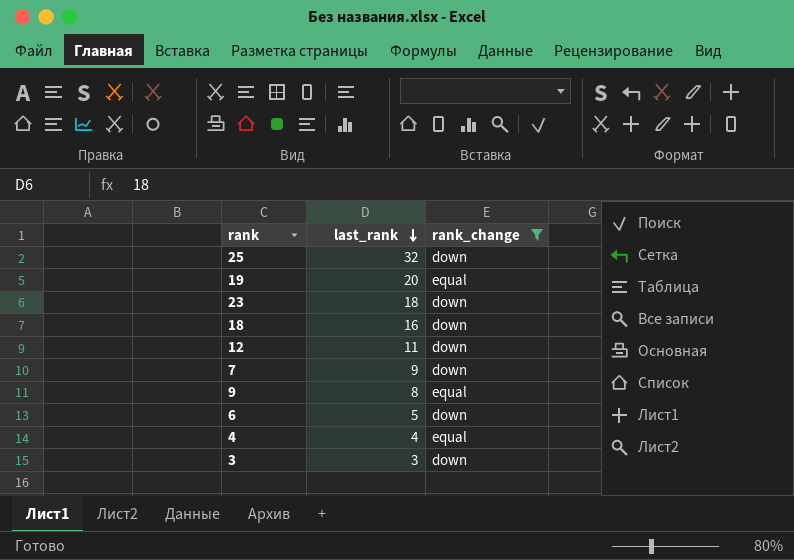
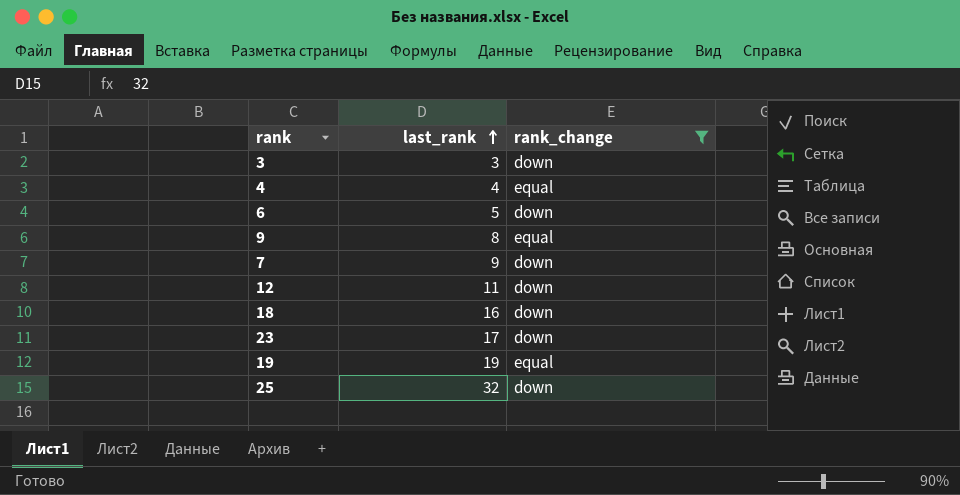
row order: last_rank descending -> last_rank ascending
23 | last_rank: 18 -> 17
19 | last_rank: 20 -> 19

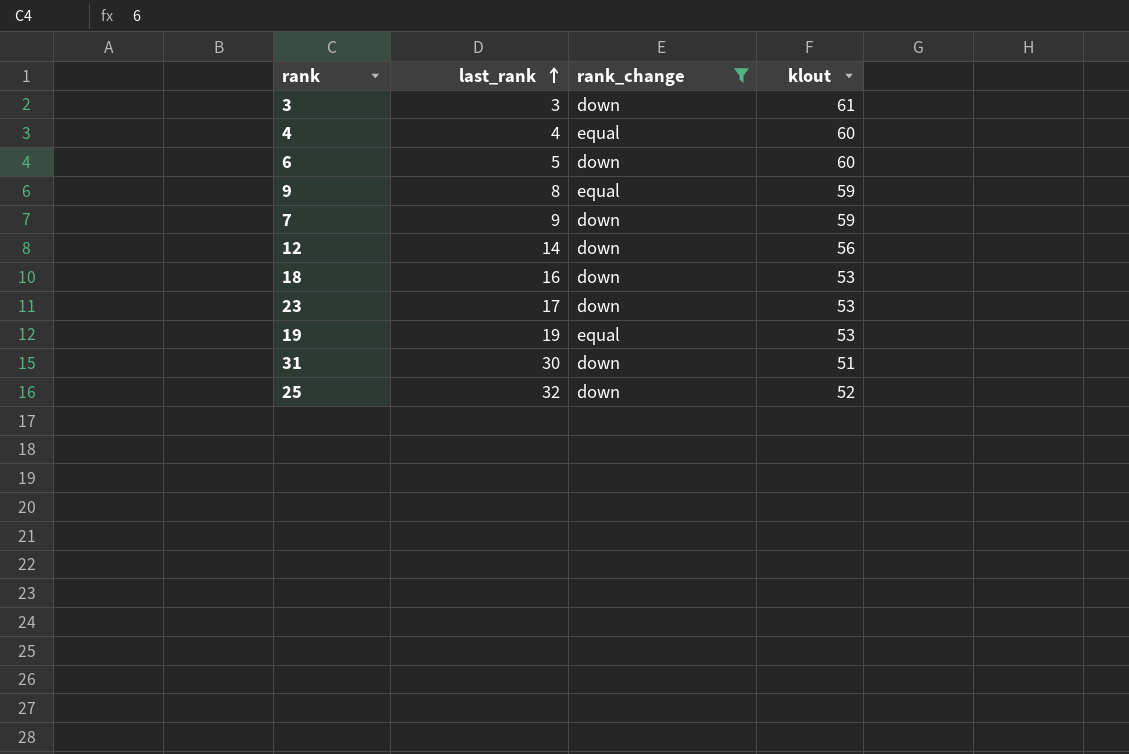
column klout | position: none -> 4
12 | last_rank: 11 -> 14
row 31: none -> 30 | down | 51

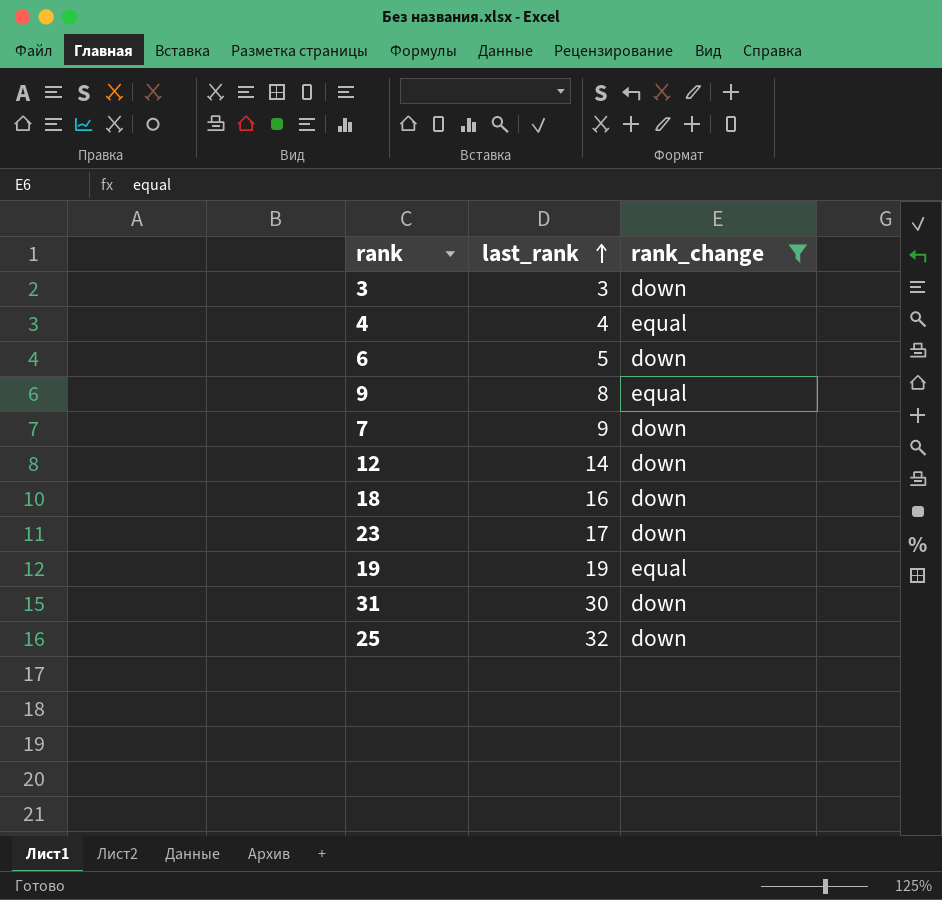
column klout | position: 4 -> none

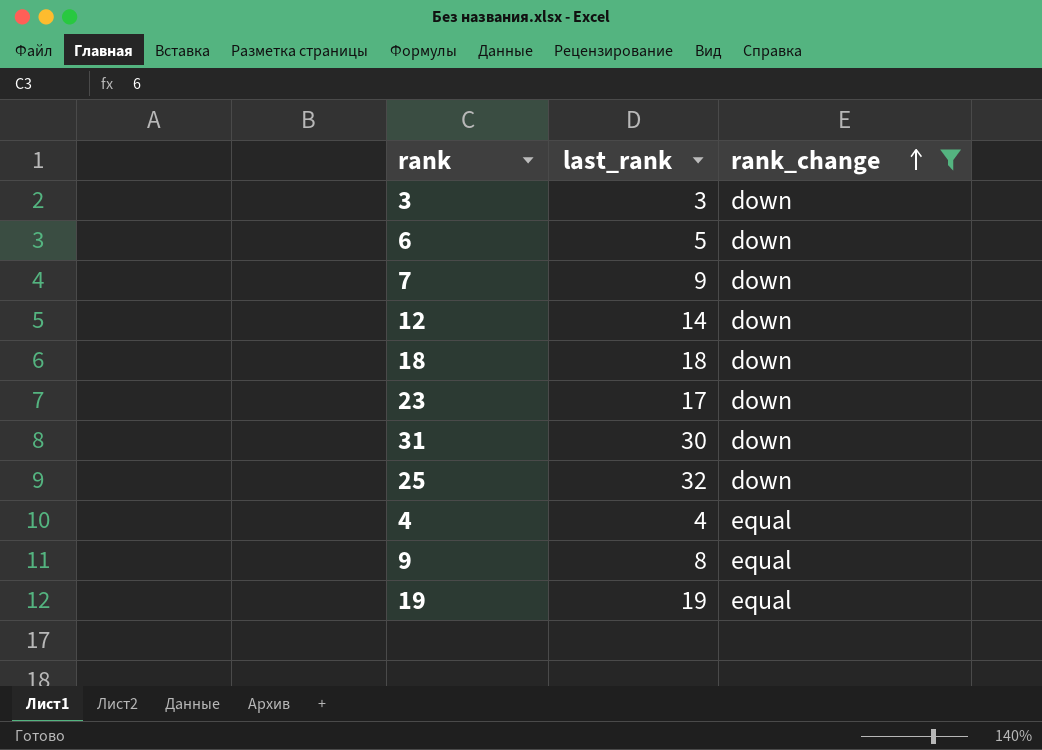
row order: last_rank ascending -> rank_change ascending
18 | last_rank: 16 -> 18

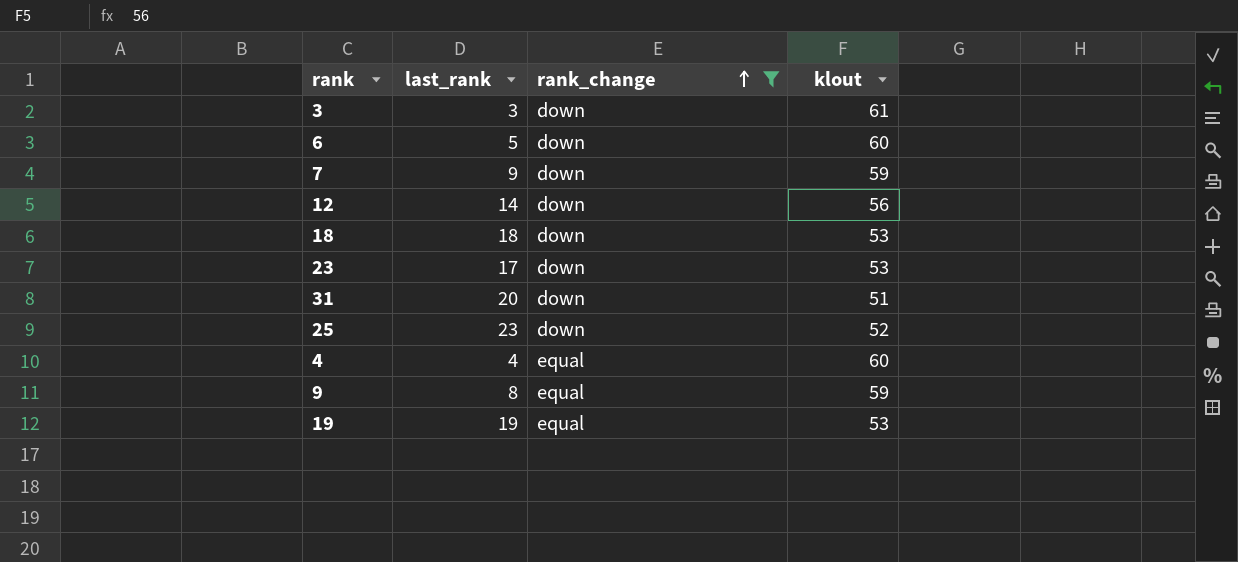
column klout | position: none -> 4
31 | last_rank: 30 -> 20
25 | last_rank: 32 -> 23

